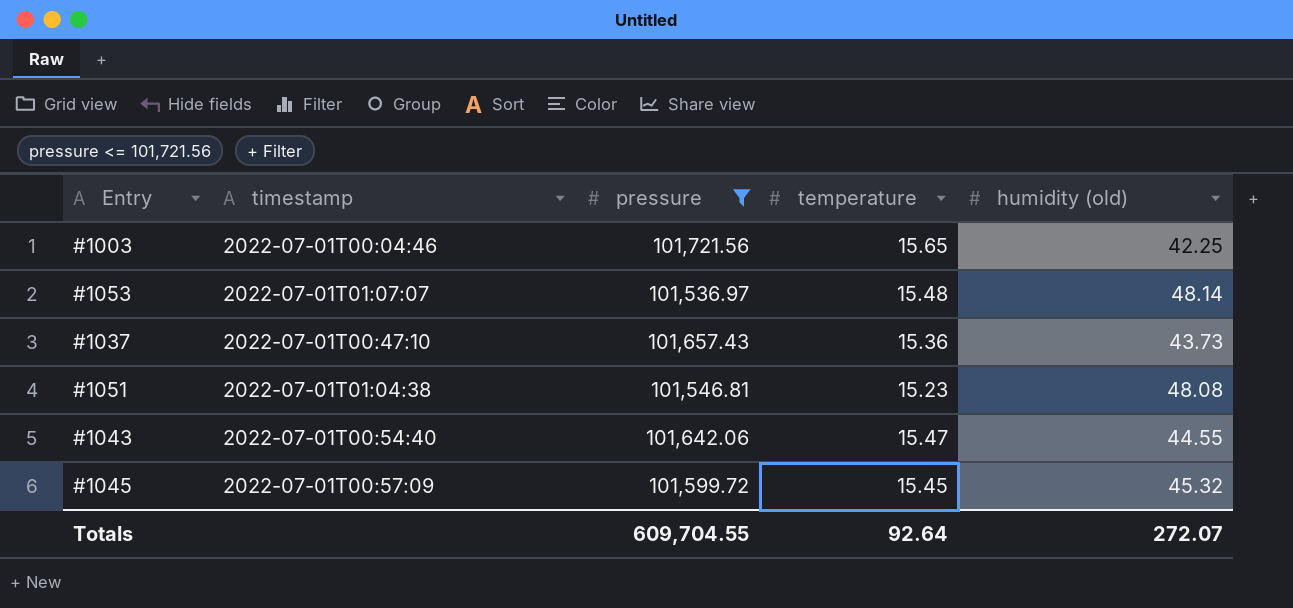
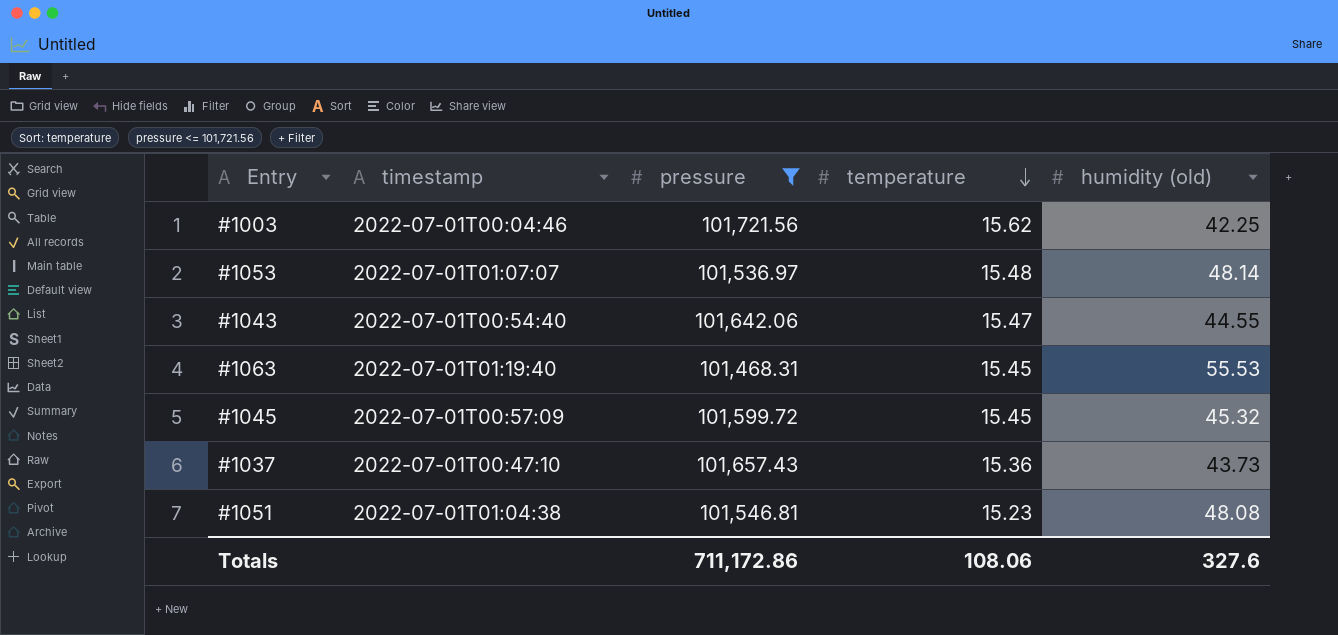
row order: none -> temperature descending
#1003 | temperature: 15.65 -> 15.62
row #1063: none -> 2022-07-01T01:19:40 | 101,468.31 | 15.45 | 55.53
Totals | pressure: 609,704.55 -> 711,172.86
Totals | temperature: 92.64 -> 108.06
Totals | humidity (old): 272.07 -> 327.6

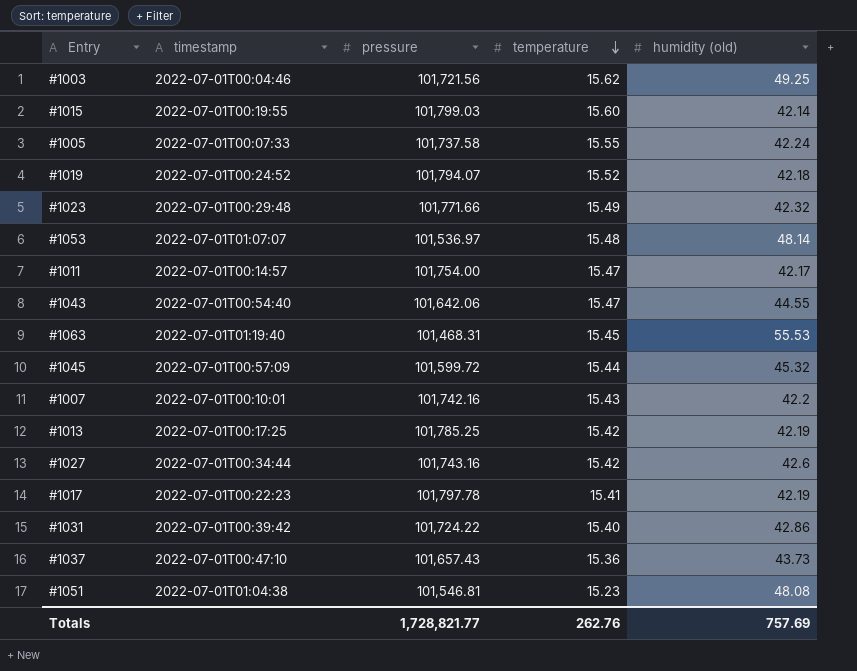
filter: pressure <= 101,721.56 -> none
#1003 | humidity (old): 42.25 -> 49.25
#1045 | temperature: 15.45 -> 15.44
Totals | pressure: 711,172.86 -> 1,728,821.77
Totals | temperature: 108.06 -> 262.76
Totals | humidity (old): 327.6 -> 757.69

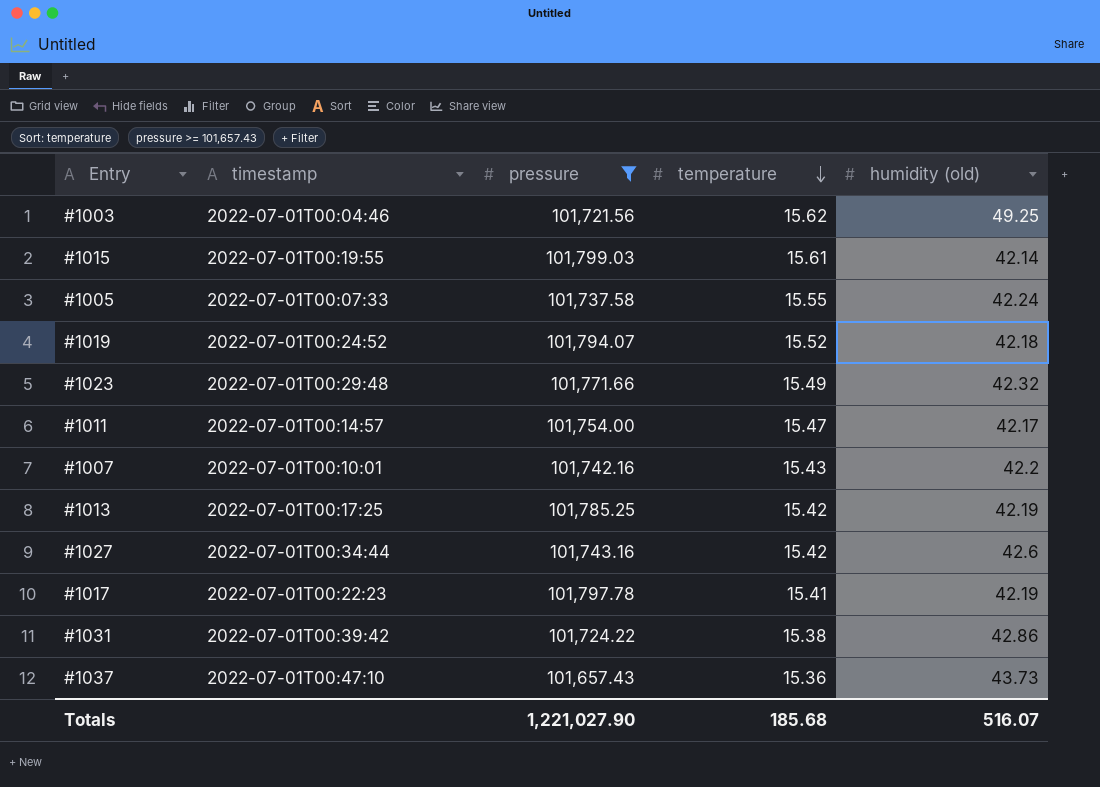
filter: none -> pressure >= 101,657.43
#1015 | temperature: 15.60 -> 15.61
#1031 | temperature: 15.40 -> 15.38
Totals | pressure: 1,728,821.77 -> 1,221,027.90
Totals | temperature: 262.76 -> 185.68
Totals | humidity (old): 757.69 -> 516.07

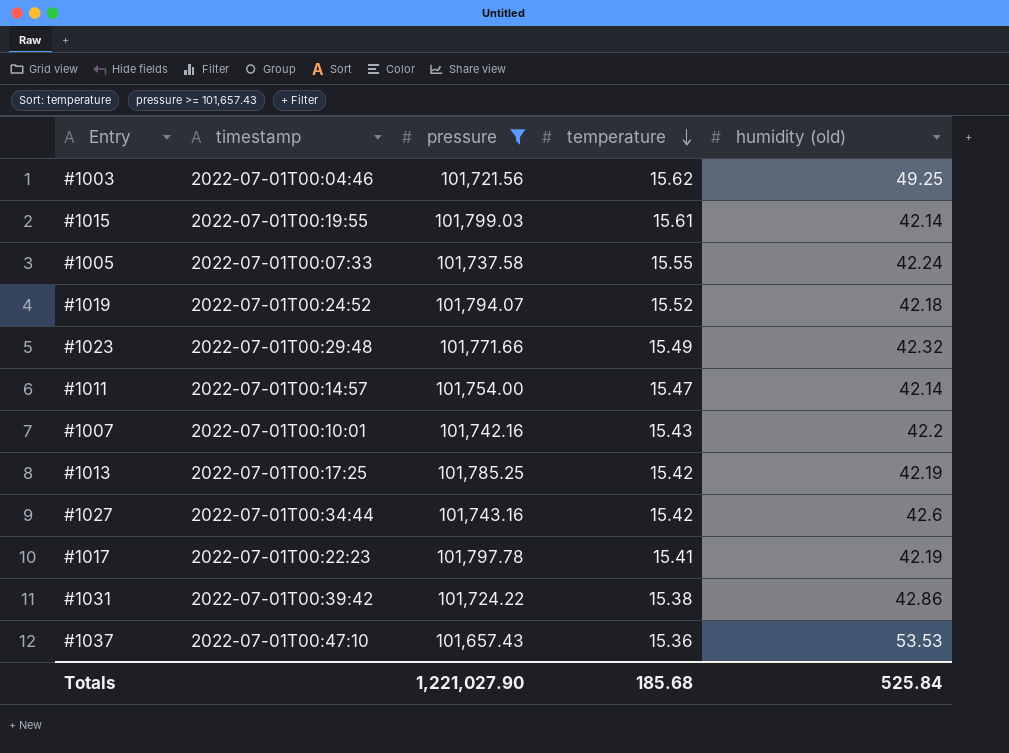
#1011 | humidity (old): 42.17 -> 42.14
#1037 | humidity (old): 43.73 -> 53.53
Totals | humidity (old): 516.07 -> 525.84

